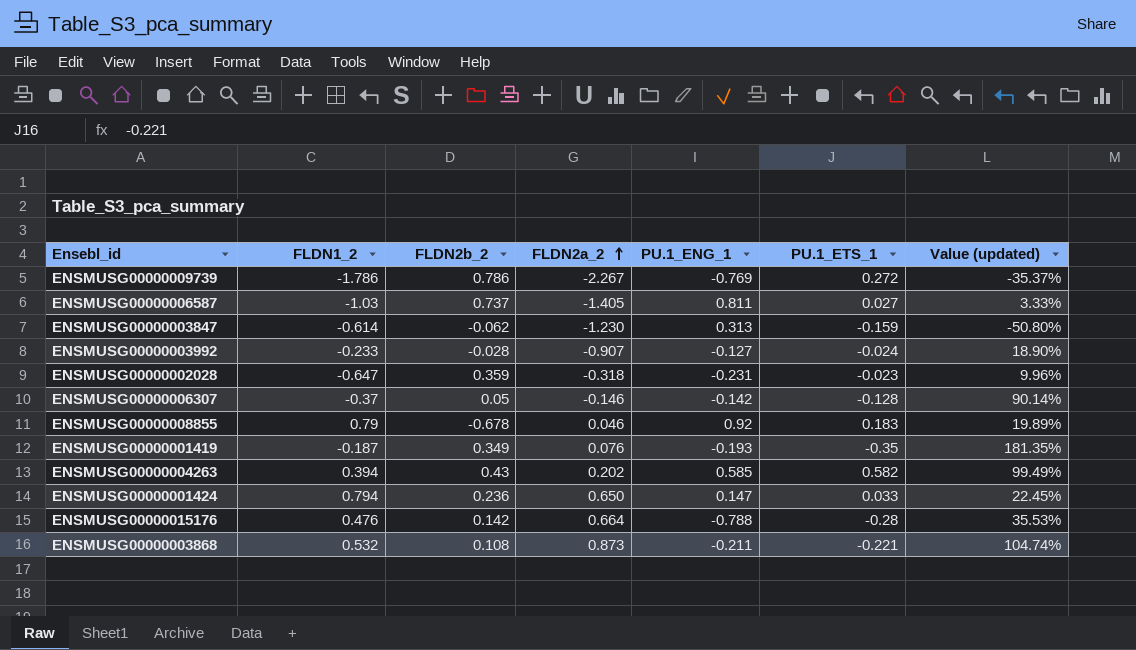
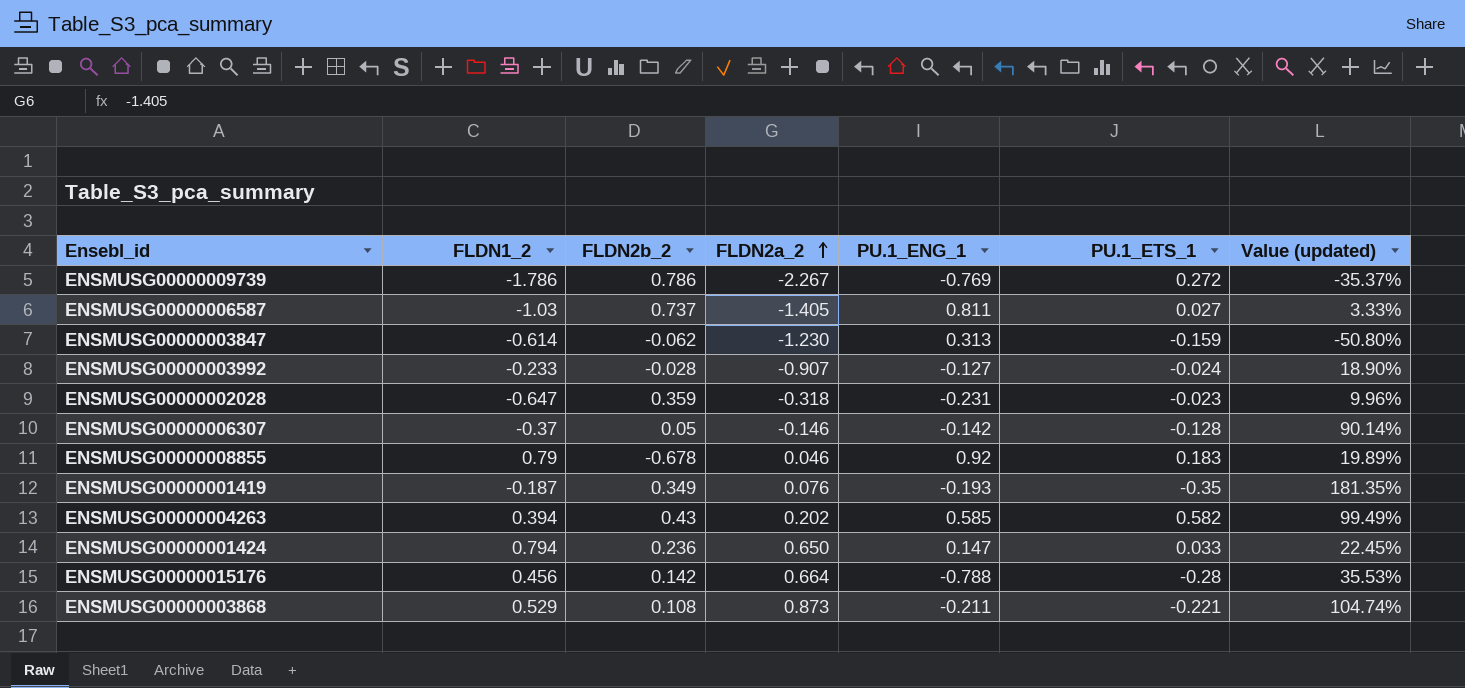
ENSMUSG00000015176 | FLDN1_2: 0.476 -> 0.456
ENSMUSG00000003868 | FLDN1_2: 0.532 -> 0.529

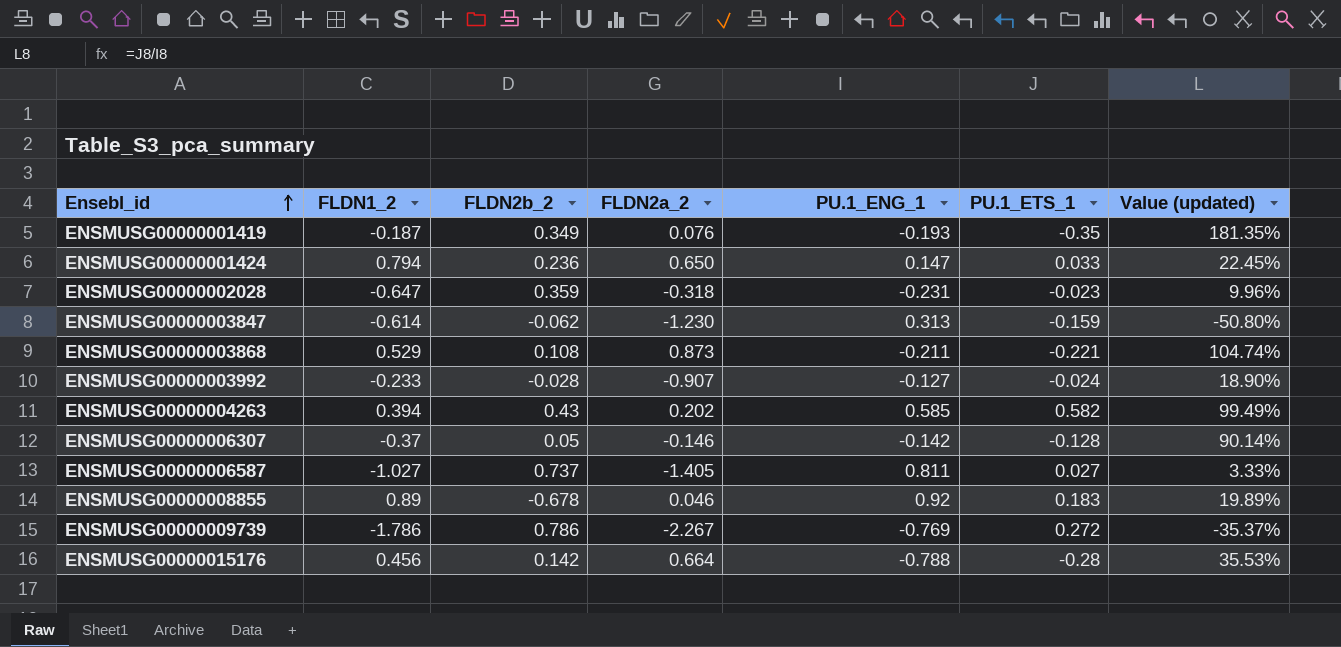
row order: FLDN2a_2 ascending -> Ensebl_id ascending
ENSMUSG00000006587 | FLDN1_2: -1.03 -> -1.027
ENSMUSG00000008855 | FLDN1_2: 0.79 -> 0.89

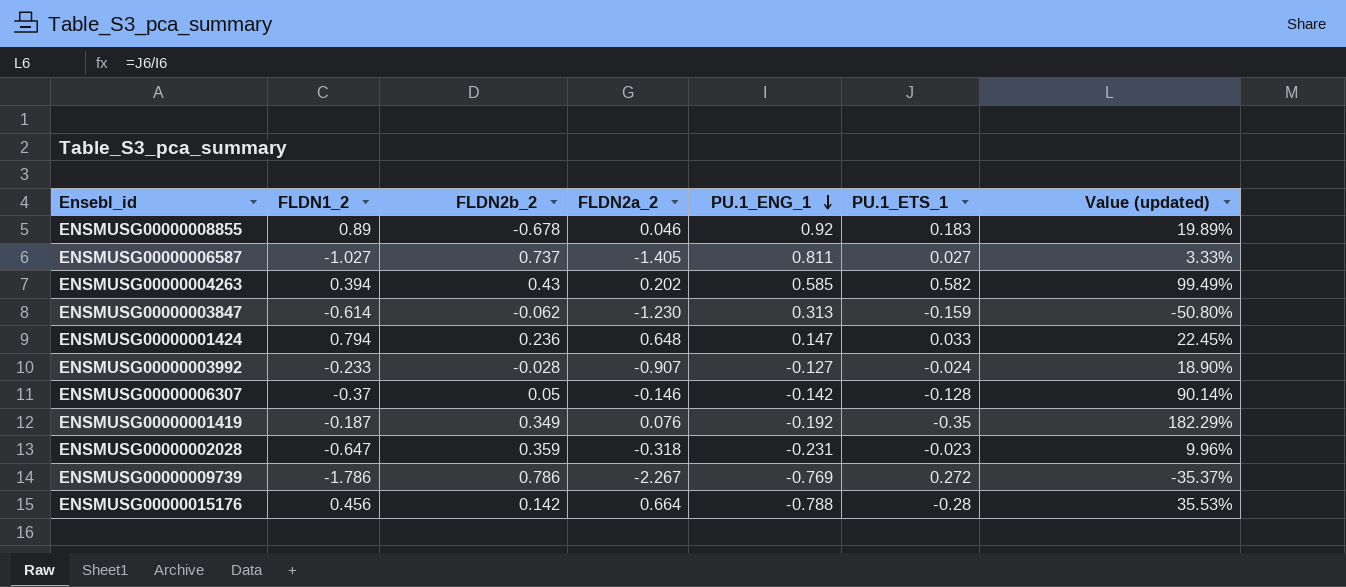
row order: Ensebl_id ascending -> PU.1_ENG_1 descending
row ENSMUSG00000003868: 0.529 | 0.108 | 0.873 | -0.211 | -0.221 | 104.74% -> none
ENSMUSG00000001424 | FLDN2a_2: 0.650 -> 0.648
ENSMUSG00000001419 | PU.1_ENG_1: -0.193 -> -0.192
ENSMUSG00000001419 | Value (updated): 181.35% -> 182.29%

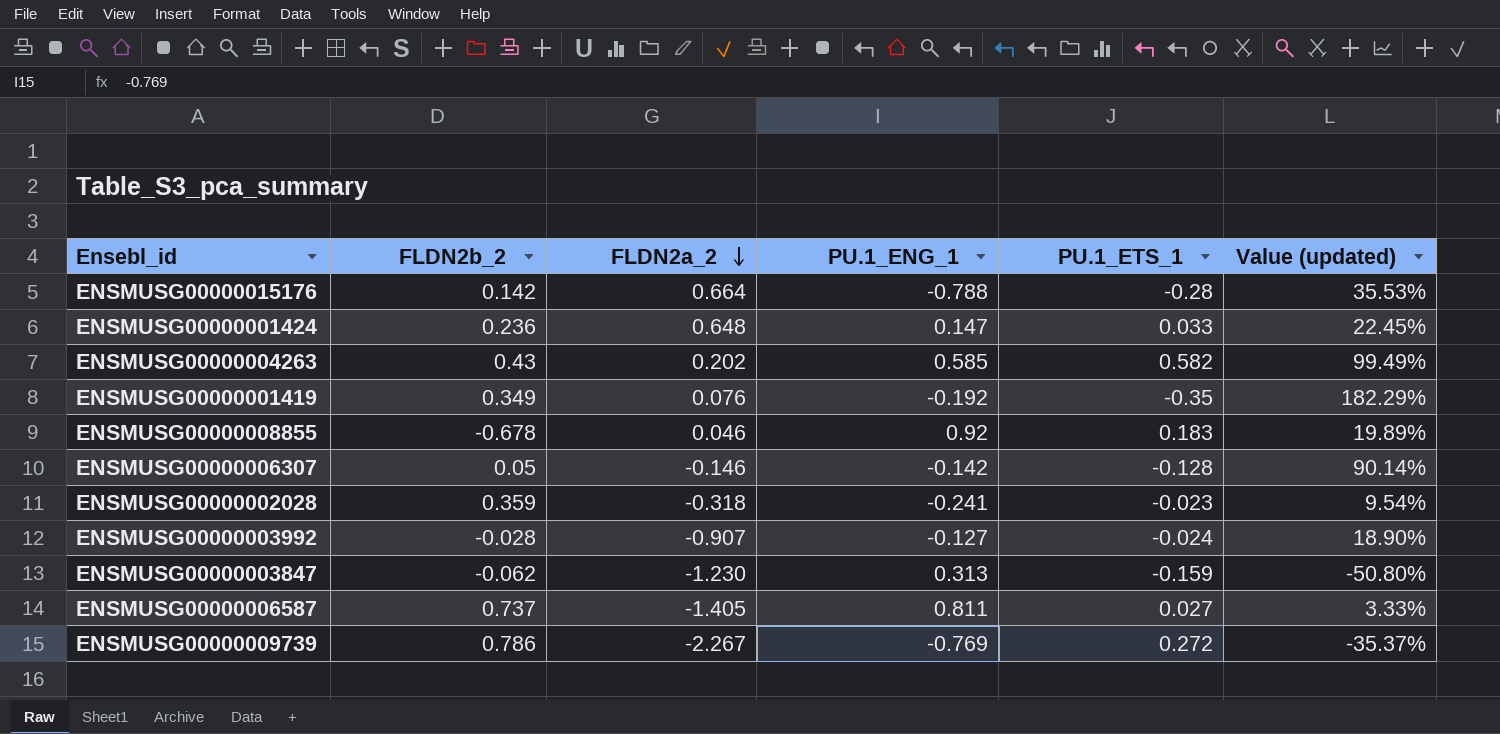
row order: PU.1_ENG_1 descending -> FLDN2a_2 descending
column FLDN1_2 | position: 2 -> none
ENSMUSG00000002028 | PU.1_ENG_1: -0.231 -> -0.241
ENSMUSG00000002028 | Value (updated): 9.96% -> 9.54%

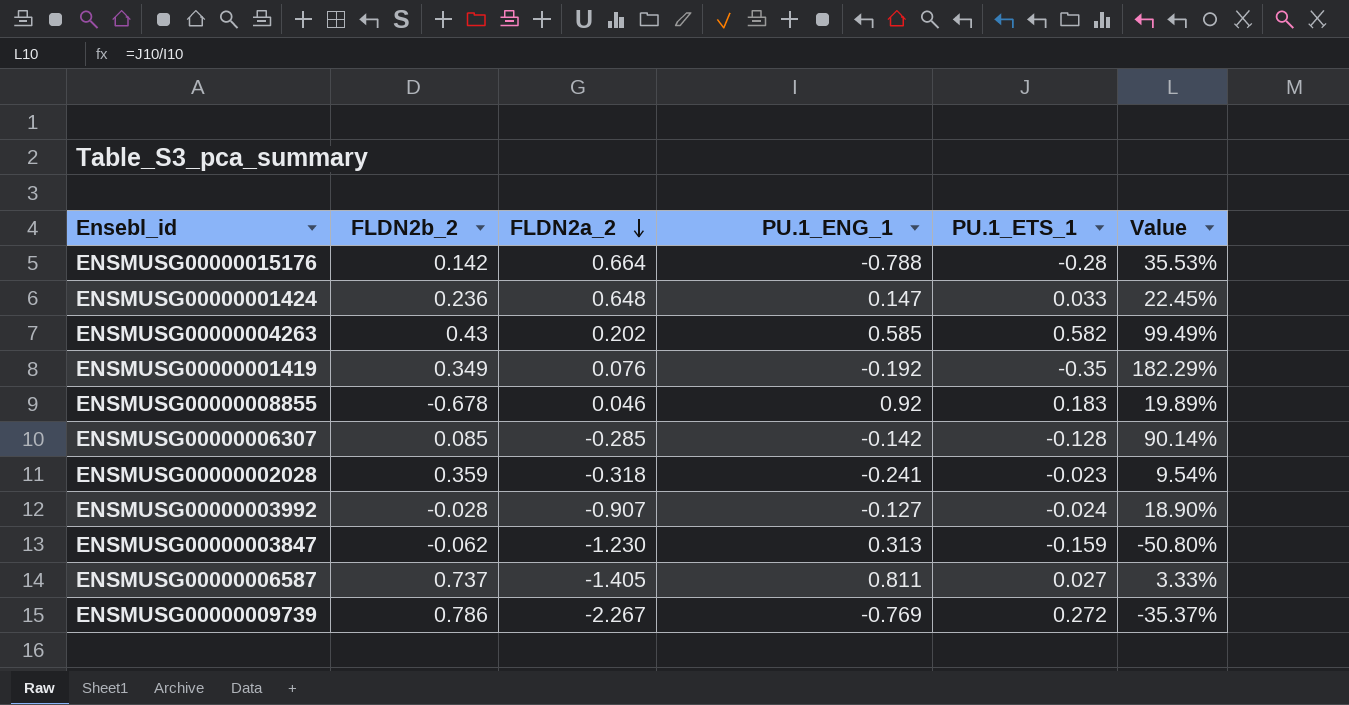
column name: Value (updated) -> Value
ENSMUSG00000006307 | FLDN2b_2: 0.05 -> 0.085
ENSMUSG00000006307 | FLDN2a_2: -0.146 -> -0.285

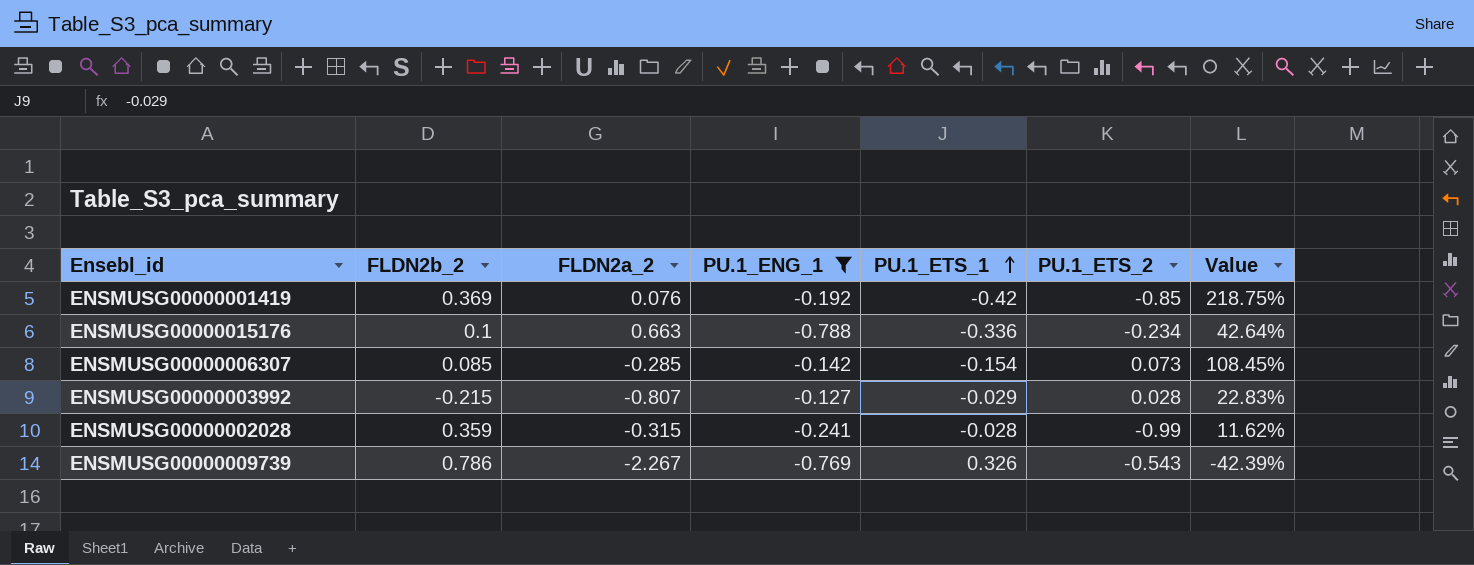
filter: none -> PU.1_ENG_1 <= -0.127
row order: FLDN2a_2 descending -> PU.1_ETS_1 ascending
column PU.1_ETS_2 | position: none -> 6
ENSMUSG00000001419 | FLDN2b_2: 0.349 -> 0.369
ENSMUSG00000001419 | PU.1_ETS_1: -0.35 -> -0.42
ENSMUSG00000001419 | Value: 182.29% -> 218.75%
ENSMUSG00000015176 | FLDN2b_2: 0.142 -> 0.1
ENSMUSG00000015176 | FLDN2a_2: 0.664 -> 0.663
ENSMUSG00000015176 | PU.1_ETS_1: -0.28 -> -0.336
ENSMUSG00000015176 | Value: 35.53% -> 42.64%
ENSMUSG00000006307 | PU.1_ETS_1: -0.128 -> -0.154
ENSMUSG00000006307 | Value: 90.14% -> 108.45%
ENSMUSG00000003992 | FLDN2b_2: -0.028 -> -0.215
ENSMUSG00000003992 | FLDN2a_2: -0.907 -> -0.807
ENSMUSG00000003992 | PU.1_ETS_1: -0.024 -> -0.029
ENSMUSG00000003992 | Value: 18.90% -> 22.83%
ENSMUSG00000002028 | FLDN2a_2: -0.318 -> -0.315
ENSMUSG00000002028 | PU.1_ETS_1: -0.023 -> -0.028
ENSMUSG00000002028 | Value: 9.54% -> 11.62%
ENSMUSG00000009739 | PU.1_ETS_1: 0.272 -> 0.326
ENSMUSG00000009739 | Value: -35.37% -> -42.39%

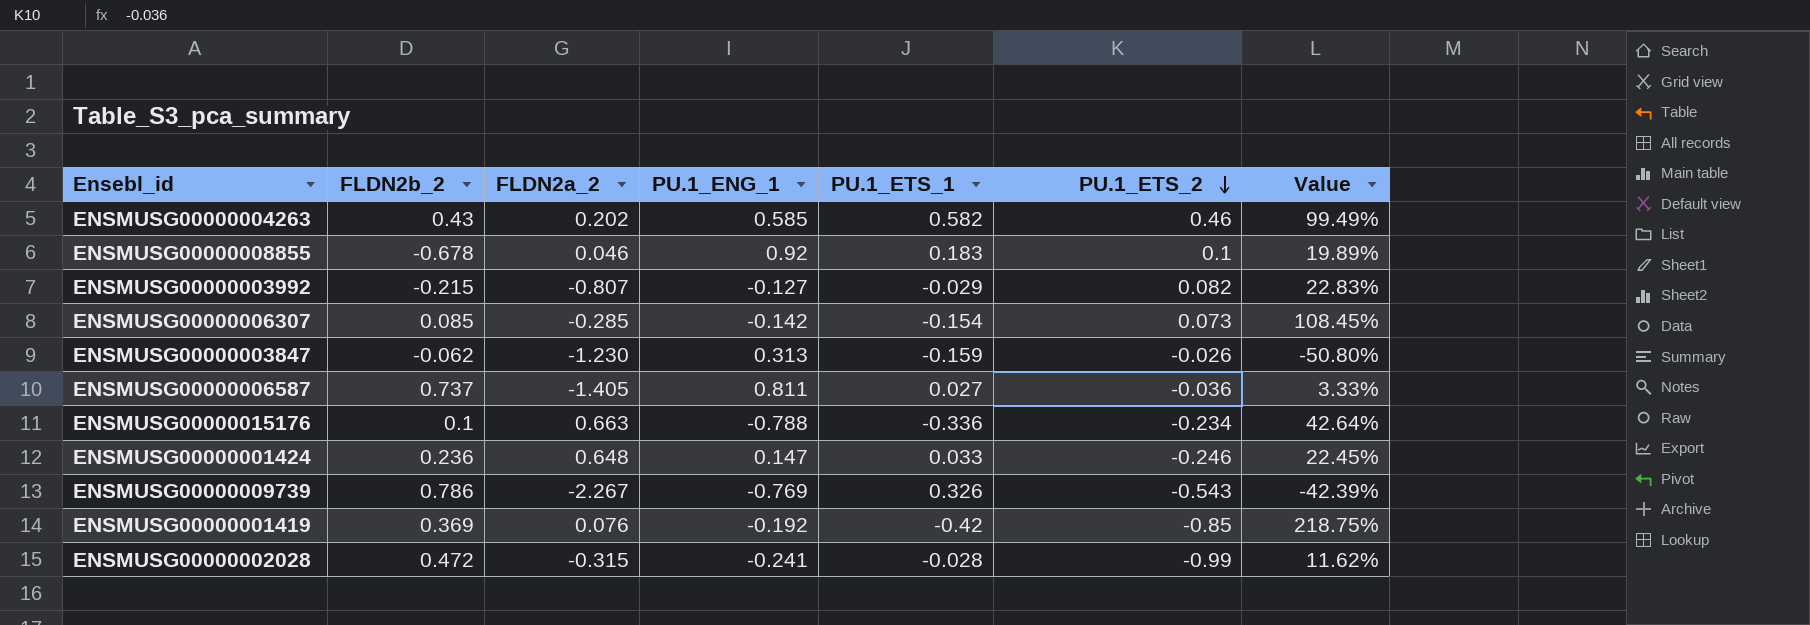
filter: PU.1_ENG_1 <= -0.127 -> none
row order: PU.1_ETS_1 ascending -> PU.1_ETS_2 descending
ENSMUSG00000003992 | PU.1_ETS_2: 0.028 -> 0.082
ENSMUSG00000002028 | FLDN2b_2: 0.359 -> 0.472

